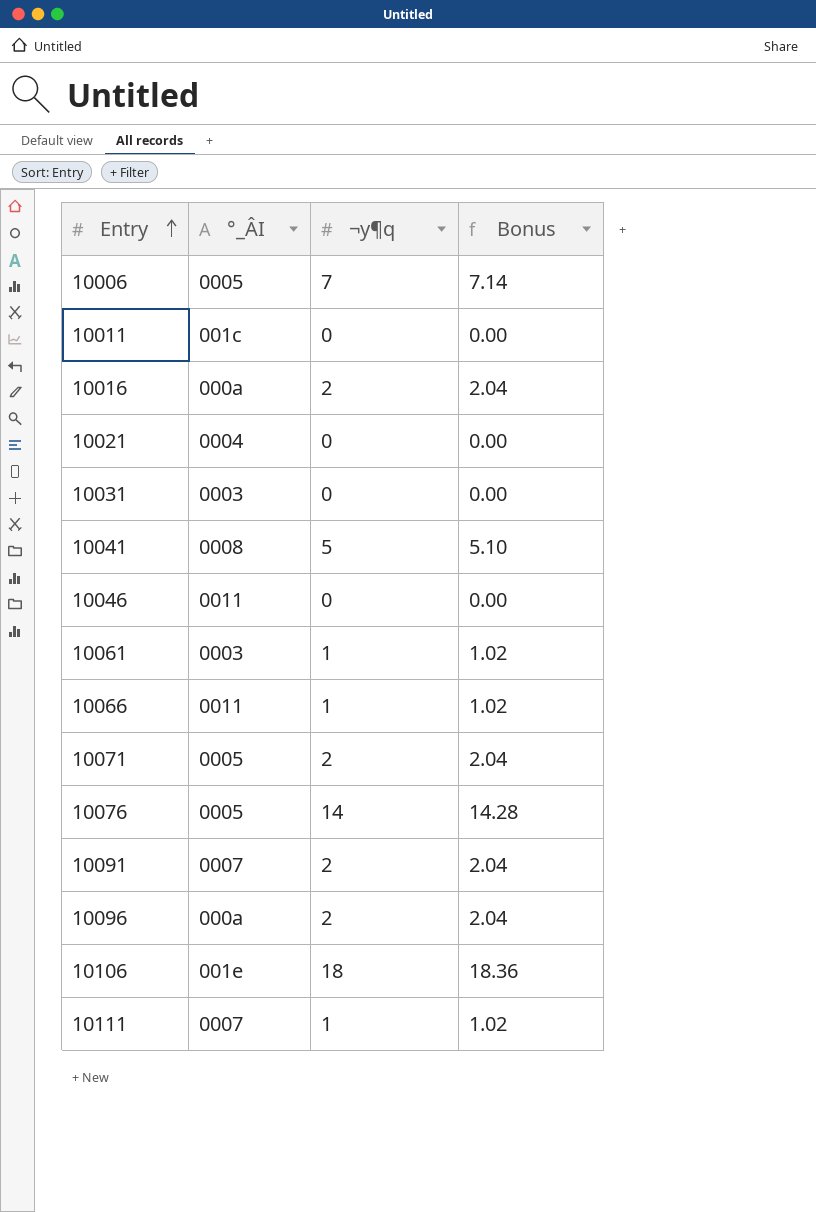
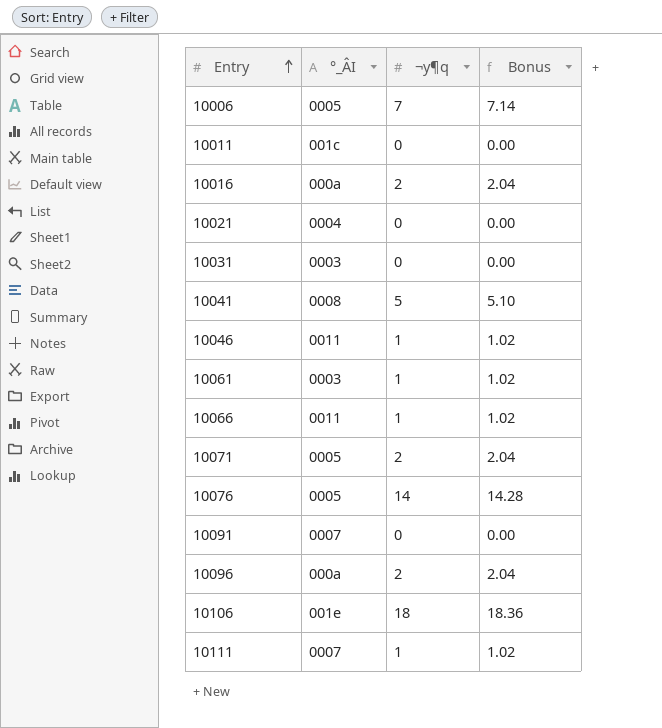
10046 | ¬y¶q: 0 -> 1
10046 | Bonus: 0.00 -> 1.02
10091 | ¬y¶q: 2 -> 0
10091 | Bonus: 2.04 -> 0.00

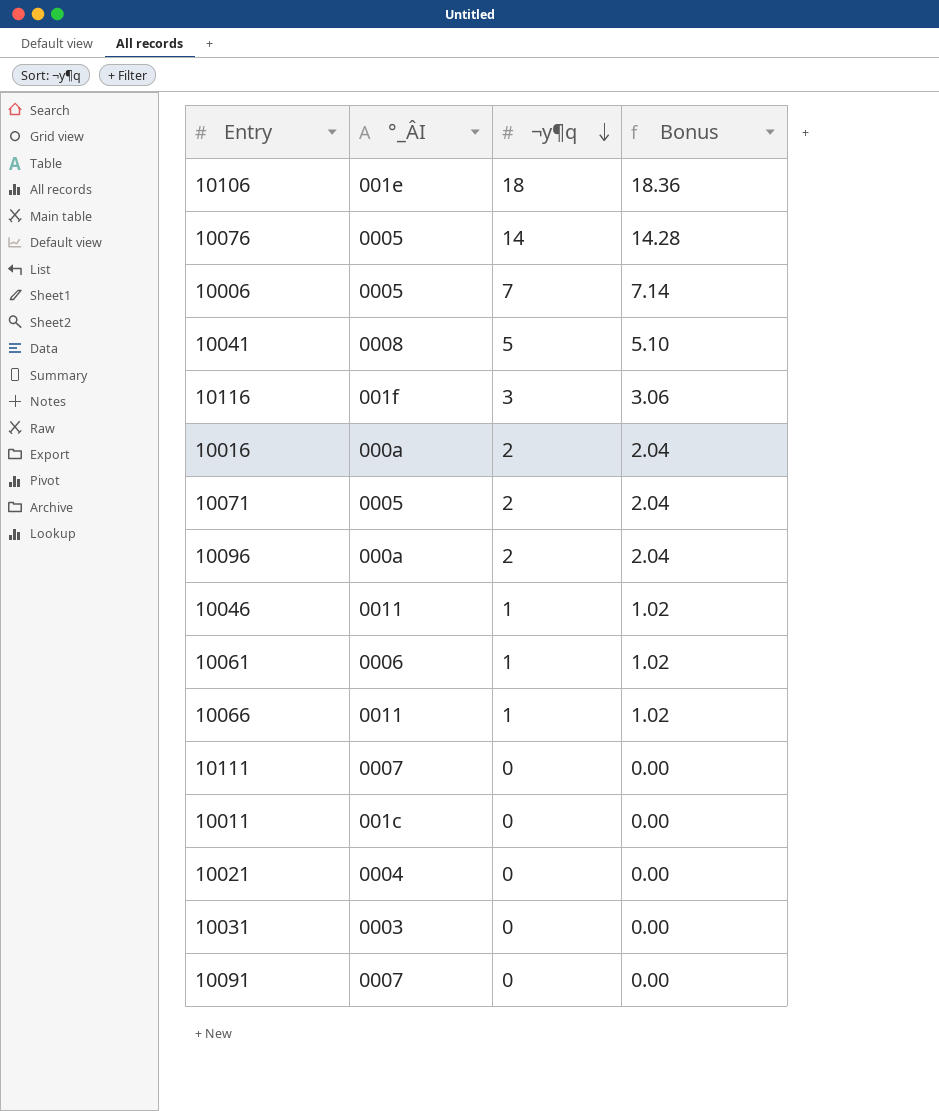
row order: Entry ascending -> ¬y¶q descending
row 10116: none -> 001f | 3 | 3.06
10061 | °_ÂI: 0003 -> 0006
10111 | ¬y¶q: 1 -> 0
10111 | Bonus: 1.02 -> 0.00

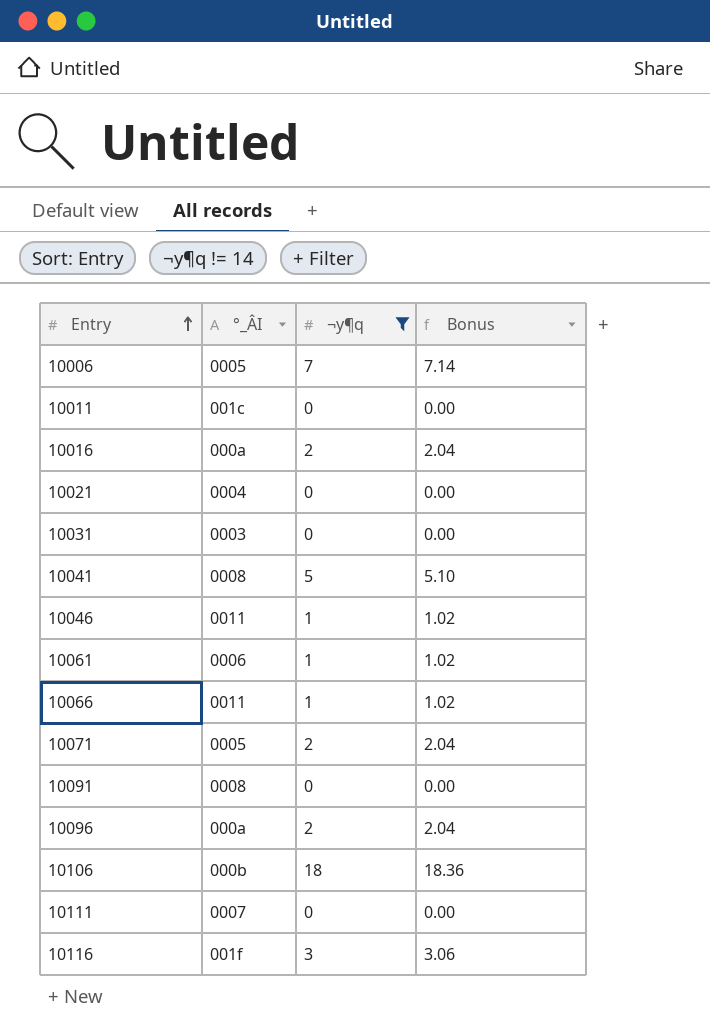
filter: none -> ¬y¶q != 14
row order: ¬y¶q descending -> Entry ascending
10091 | °_ÂI: 0007 -> 0008
10106 | °_ÂI: 001e -> 000b

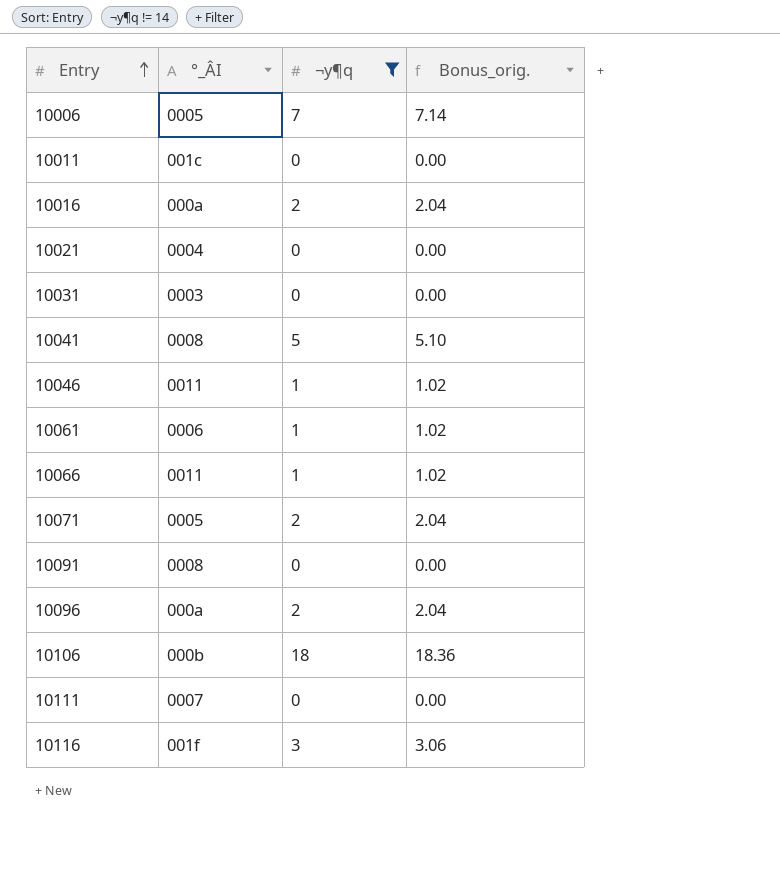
column name: Bonus -> Bonus_orig.

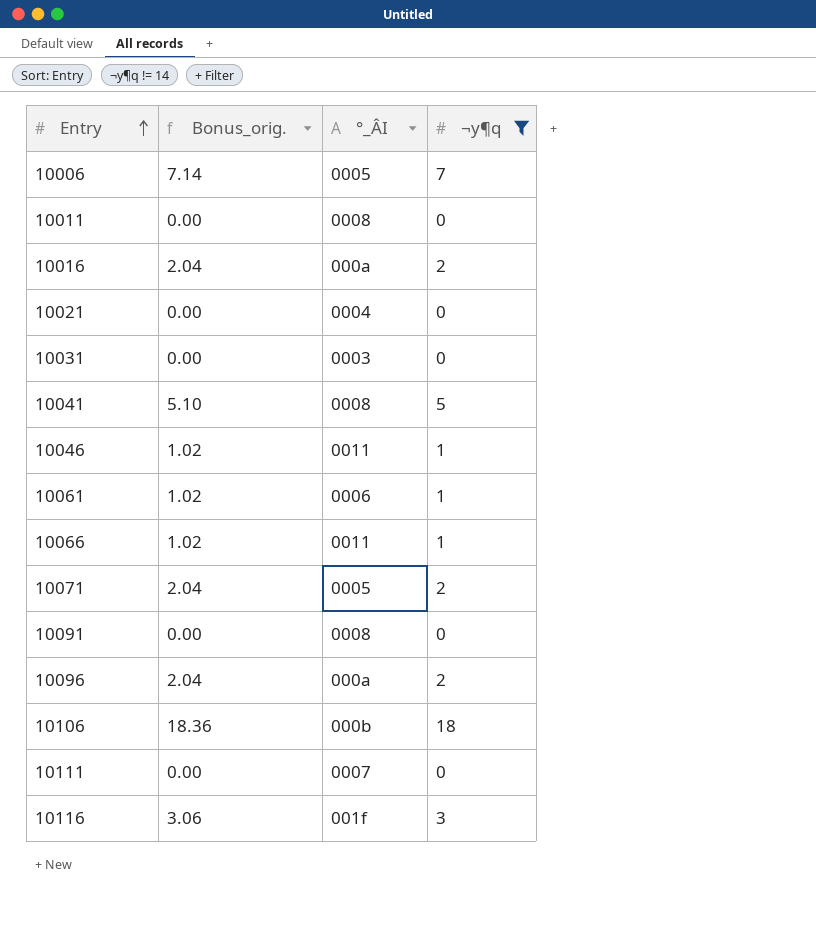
column Bonus_orig. | position: 4 -> 2
10011 | °_ÂI: 001c -> 0008

